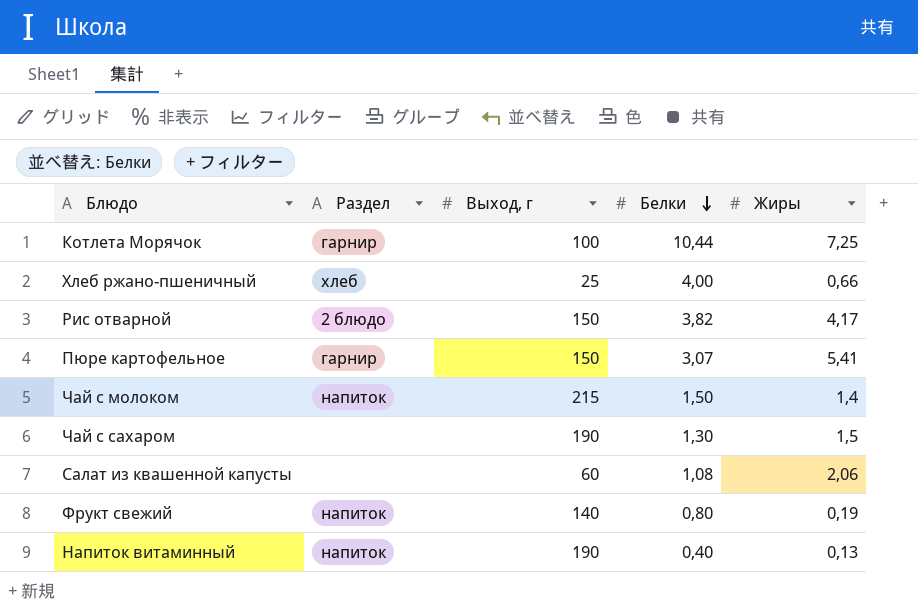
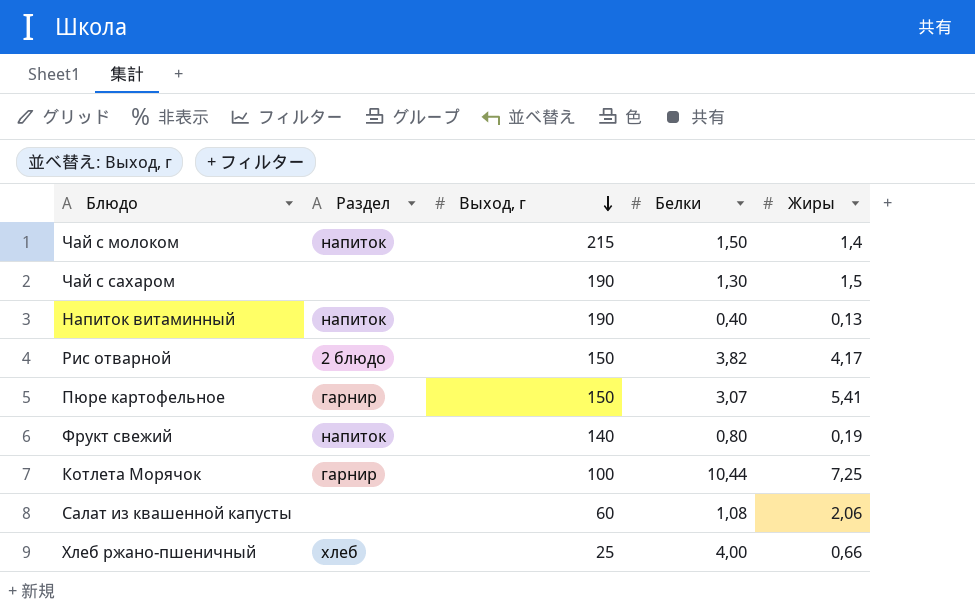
row order: Белки descending -> Выход, г descending

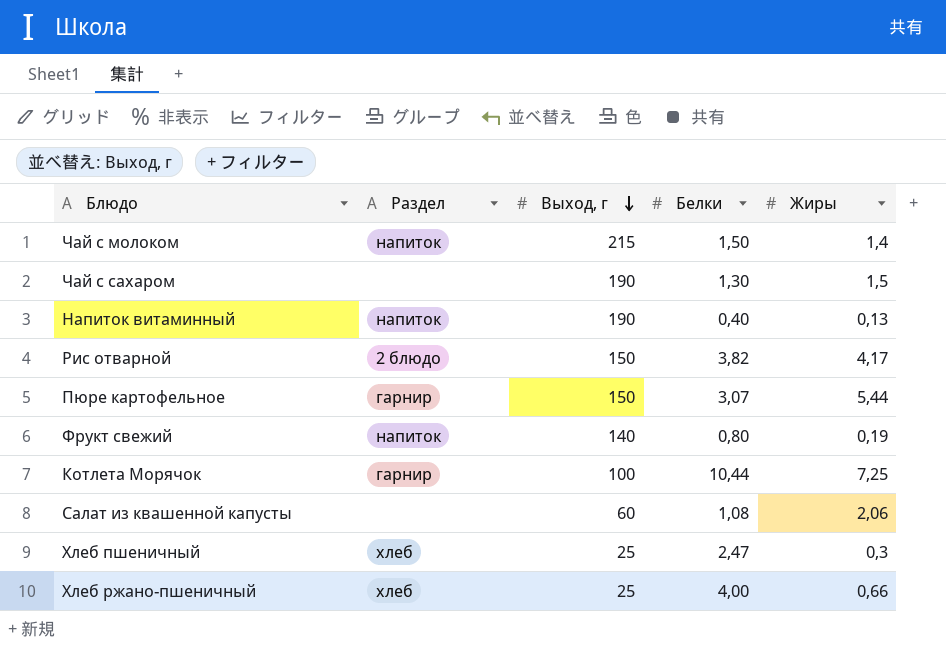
Пюре картофельное | Жиры: 5,41 -> 5,44
row Хлеб пшеничный: none -> хлеб | 25 | 2,47 | 0,3

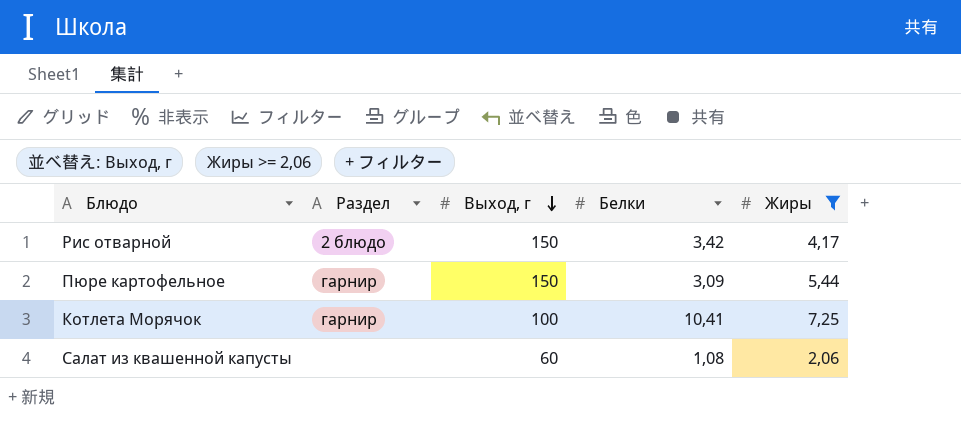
filter: none -> Жиры >= 2,06
Рис отварной | Белки: 3,82 -> 3,42
Пюре картофельное | Белки: 3,07 -> 3,09
Котлета Морячок | Белки: 10,44 -> 10,41

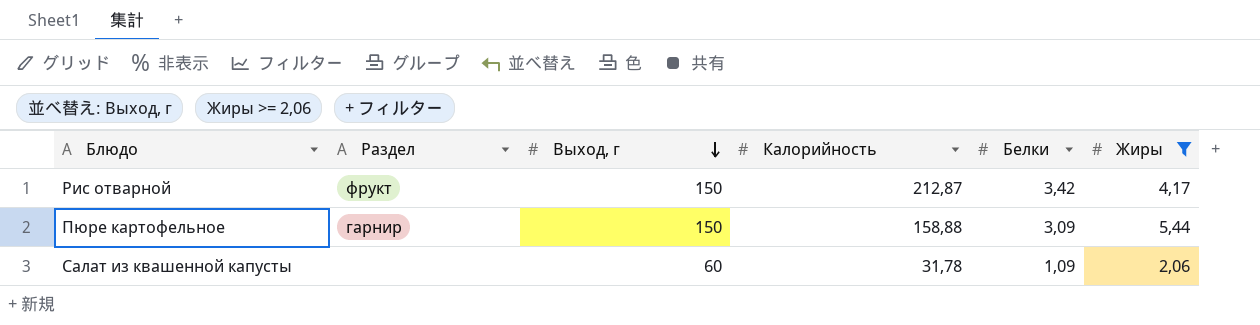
column Калорийность | position: none -> 4
row Котлета Морячок: гарнир | 100 | 10,41 | 7,25 -> none
Рис отварной | Раздел: 2 блюдо -> фрукт
Салат из квашенной капусты | Белки: 1,08 -> 1,09

